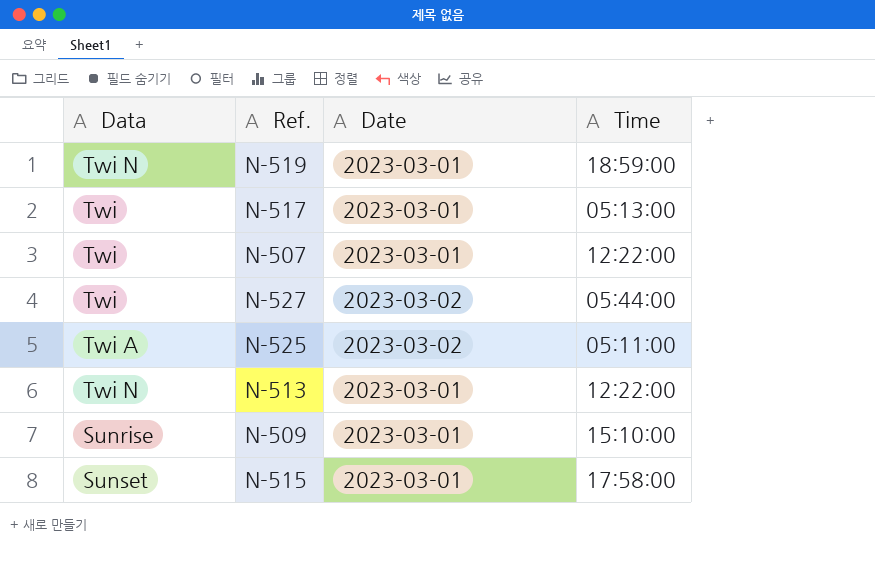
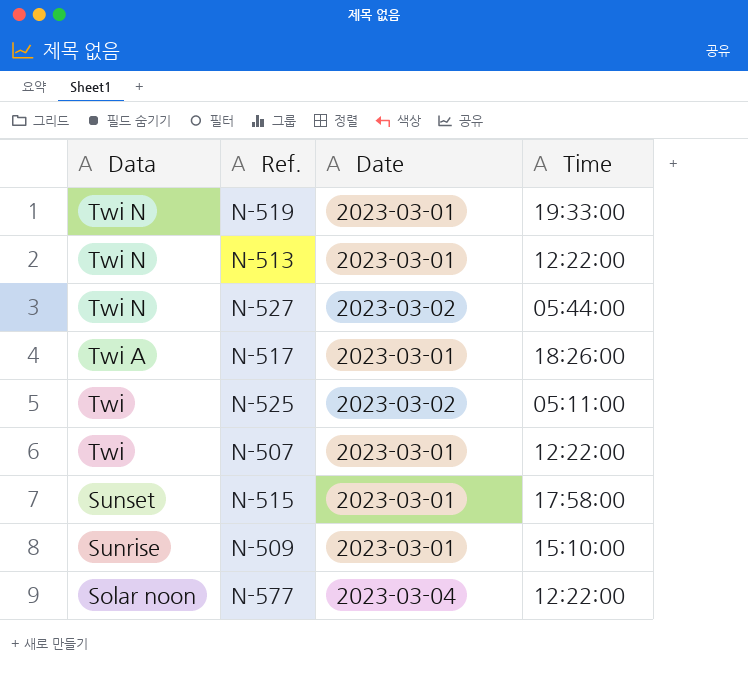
row order: none -> Data descending
N-519 | Time: 18:59:00 -> 19:33:00
N-527 | Data: Twi -> Twi N
N-517 | Data: Twi -> Twi A
N-517 | Time: 05:13:00 -> 18:26:00
N-525 | Data: Twi A -> Twi
row N-577: none -> Solar noon | 2023-03-04 | 12:22:00

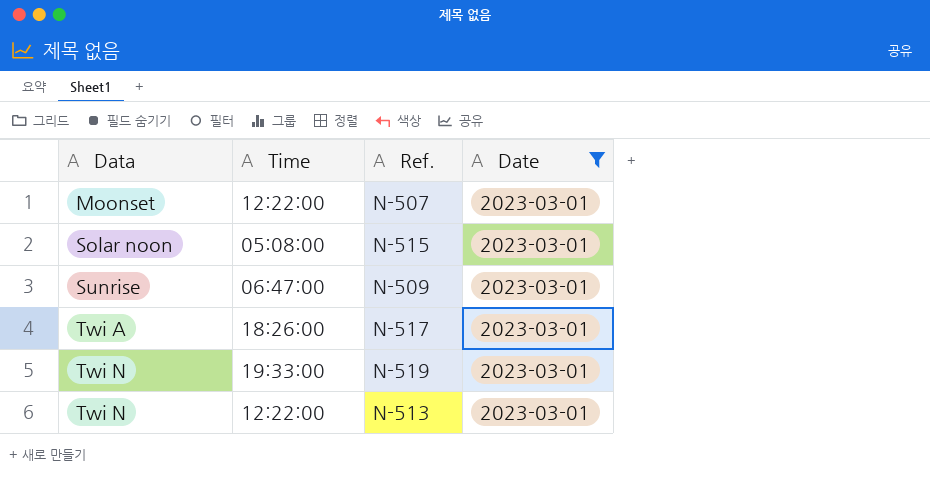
filter: none -> Date = 2023-03-01
row order: Data descending -> Data ascending
column Time | position: 4 -> 2
N-507 | Data: Twi -> Moonset
N-515 | Data: Sunset -> Solar noon
N-515 | Time: 17:58:00 -> 05:08:00
N-509 | Time: 15:10:00 -> 06:47:00

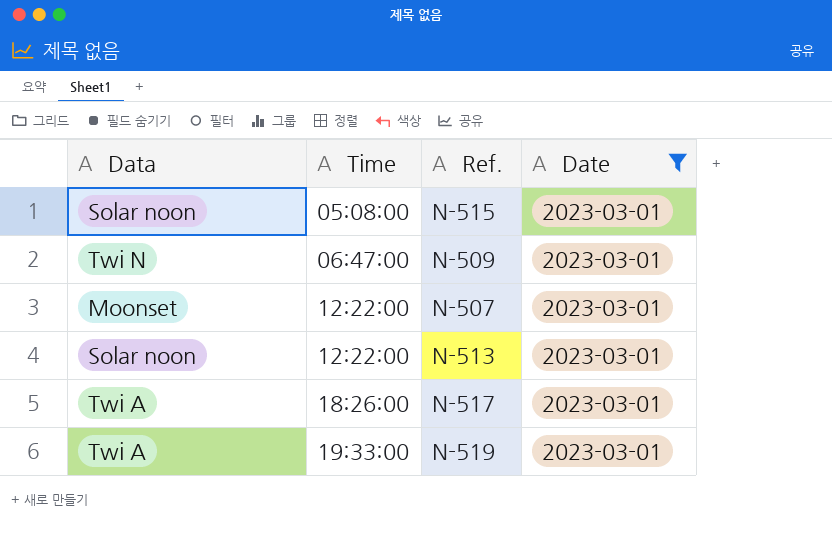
row order: Data ascending -> Time ascending
N-509 | Data: Sunrise -> Twi N
N-513 | Data: Twi N -> Solar noon
N-519 | Data: Twi N -> Twi A

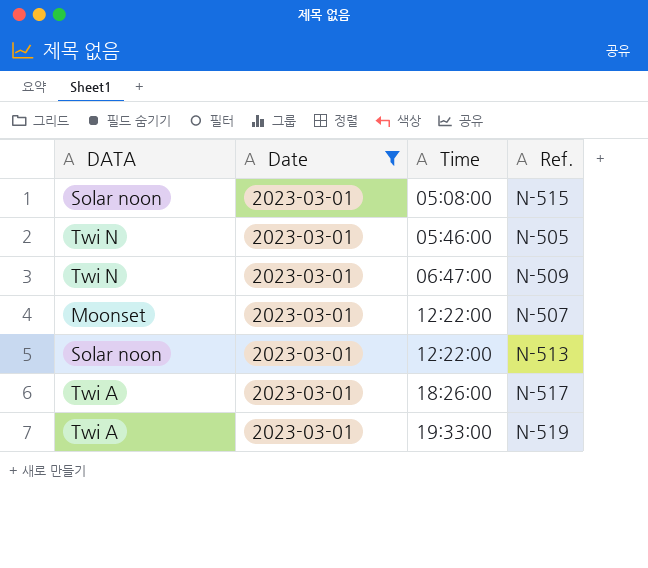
column name: Data -> DATA
column Date | position: 4 -> 2
row N-505: none -> Twi N | 2023-03-01 | 05:46:00

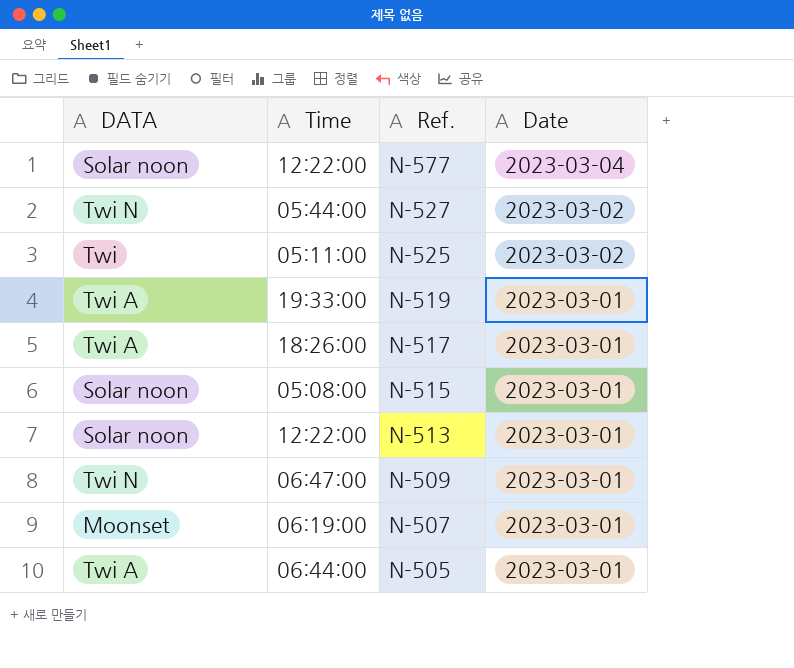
filter: Date = 2023-03-01 -> none
row order: Time ascending -> Ref. descending
column Date | position: 2 -> 4
N-507 | Time: 12:22:00 -> 06:19:00
N-505 | DATA: Twi N -> Twi A
N-505 | Time: 05:46:00 -> 06:44:00

